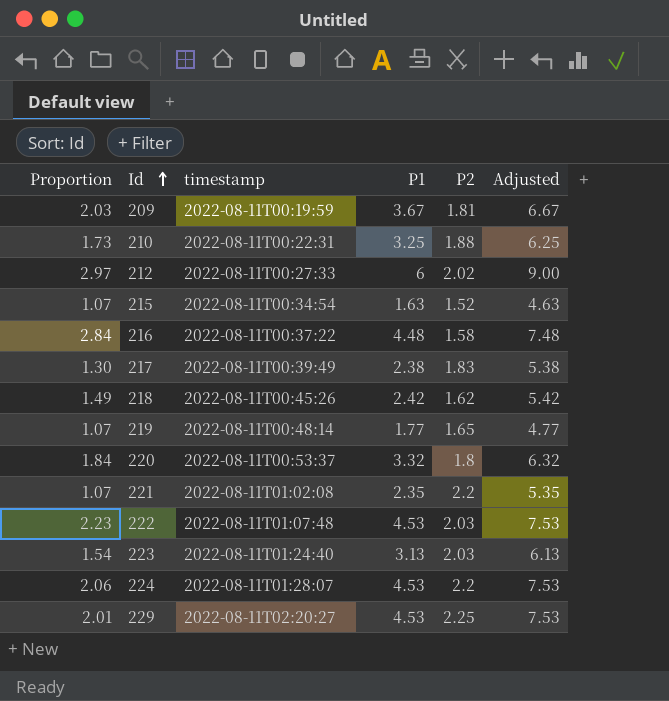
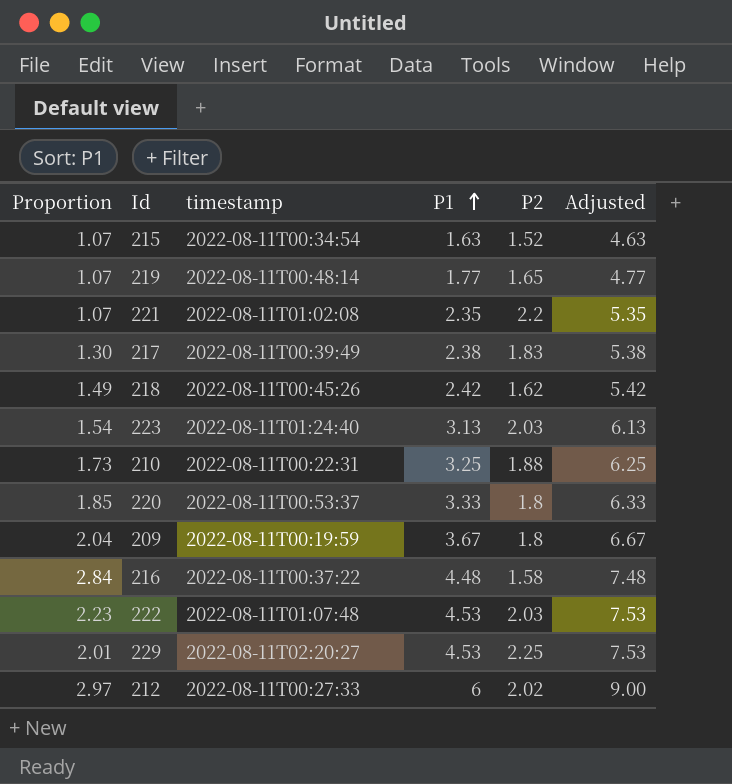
row order: Id ascending -> P1 ascending
row 224: 2.06 | 2022-08-11T01:28:07 | 4.53 | 2.2 | 7.53 -> none
220 | Proportion: 1.84 -> 1.85
220 | P1: 3.32 -> 3.33
220 | Adjusted: 6.32 -> 6.33
209 | Proportion: 2.03 -> 2.04
209 | P2: 1.81 -> 1.8

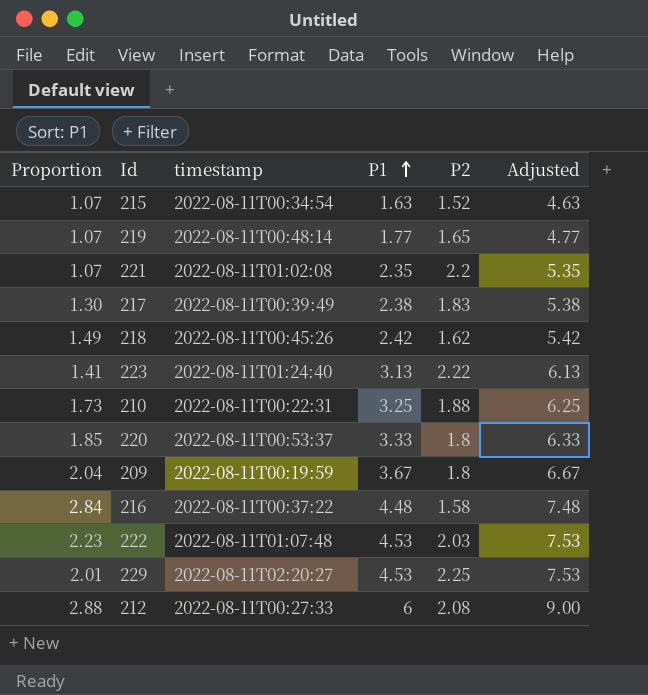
223 | Proportion: 1.54 -> 1.41
223 | P2: 2.03 -> 2.22
212 | Proportion: 2.97 -> 2.88
212 | P2: 2.02 -> 2.08

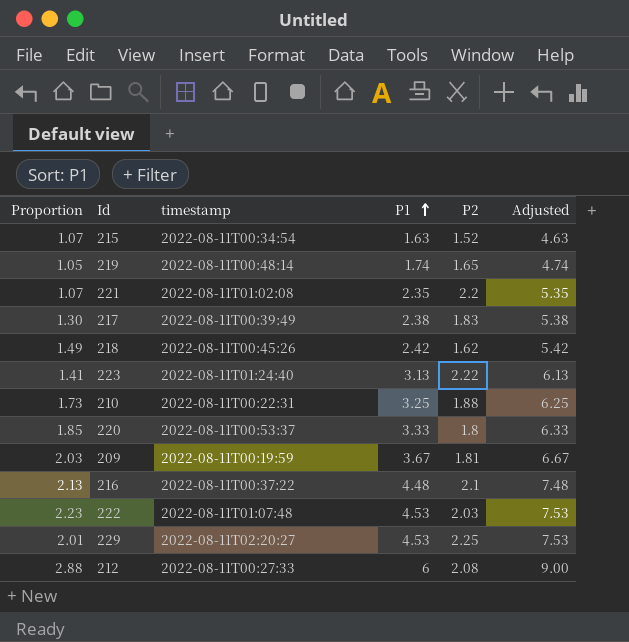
219 | Proportion: 1.07 -> 1.05
219 | P1: 1.77 -> 1.74
219 | Adjusted: 4.77 -> 4.74
209 | Proportion: 2.04 -> 2.03
209 | P2: 1.8 -> 1.81
216 | Proportion: 2.84 -> 2.13
216 | P2: 1.58 -> 2.1

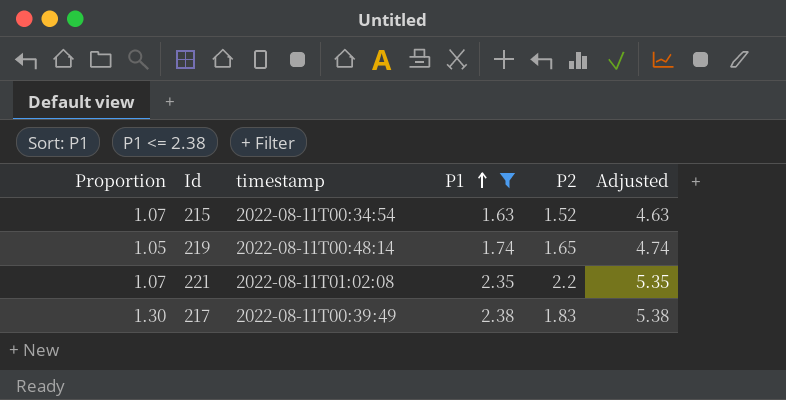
filter: none -> P1 <= 2.38

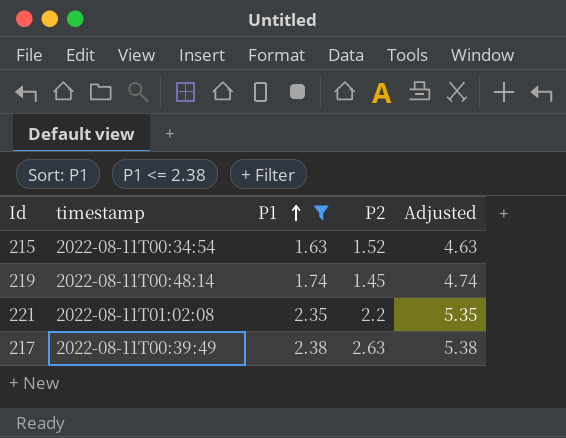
column Proportion | formula: [P1] / [P2] -> none
219 | P2: 1.65 -> 1.45
217 | P2: 1.83 -> 2.63

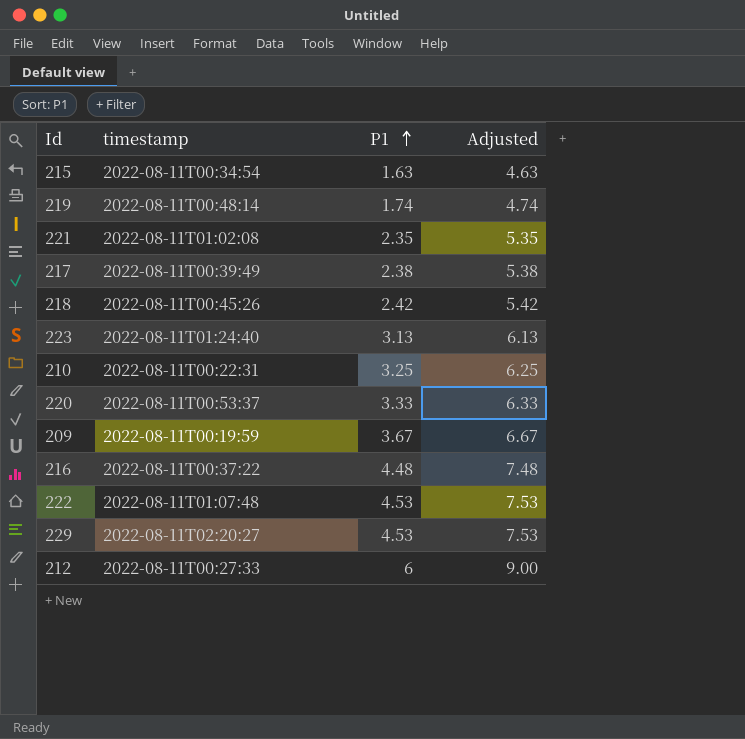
filter: P1 <= 2.38 -> none
column P2 | position: 4 -> none

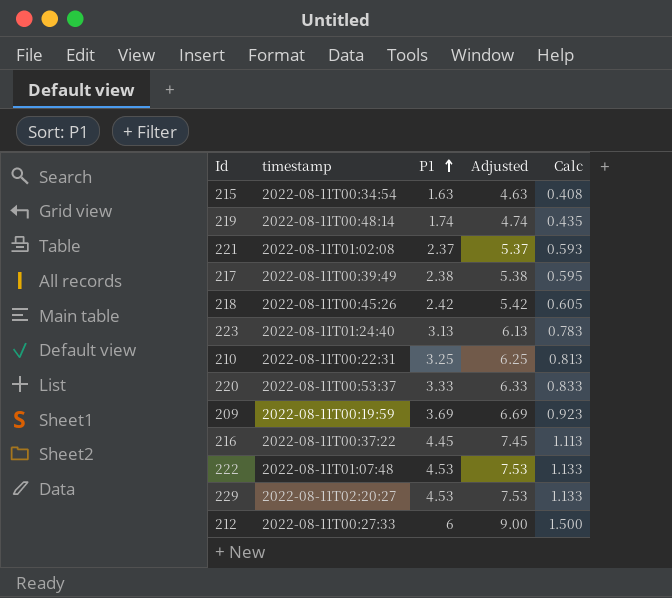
column Calc | formula: none -> [P1] * 0.25
221 | P1: 2.35 -> 2.37
221 | Adjusted: 5.35 -> 5.37
209 | P1: 3.67 -> 3.69
209 | Adjusted: 6.67 -> 6.69
216 | P1: 4.48 -> 4.45
216 | Adjusted: 7.48 -> 7.45

